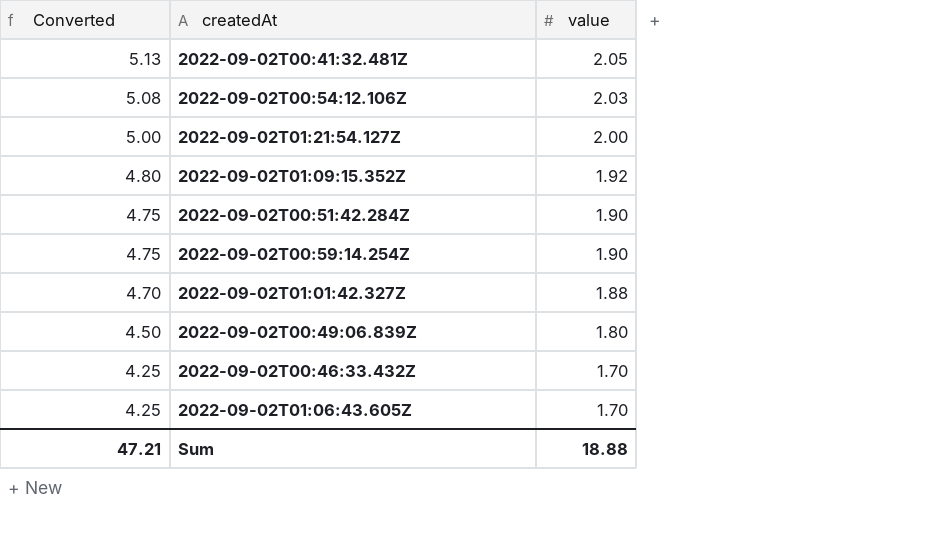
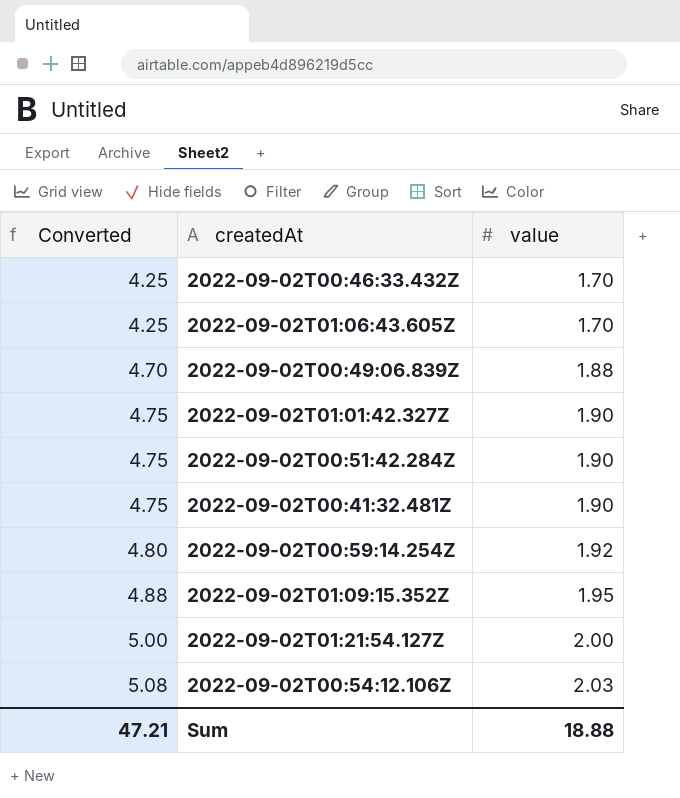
row order: Converted descending -> Converted ascending
2022-09-02T00:49:06.839Z | Converted: 4.50 -> 4.70
2022-09-02T00:49:06.839Z | value: 1.80 -> 1.88
2022-09-02T01:01:42.327Z | Converted: 4.70 -> 4.75
2022-09-02T01:01:42.327Z | value: 1.88 -> 1.90
2022-09-02T00:41:32.481Z | Converted: 5.13 -> 4.75
2022-09-02T00:41:32.481Z | value: 2.05 -> 1.90
2022-09-02T00:59:14.254Z | Converted: 4.75 -> 4.80
2022-09-02T00:59:14.254Z | value: 1.90 -> 1.92
2022-09-02T01:09:15.352Z | Converted: 4.80 -> 4.88
2022-09-02T01:09:15.352Z | value: 1.92 -> 1.95

